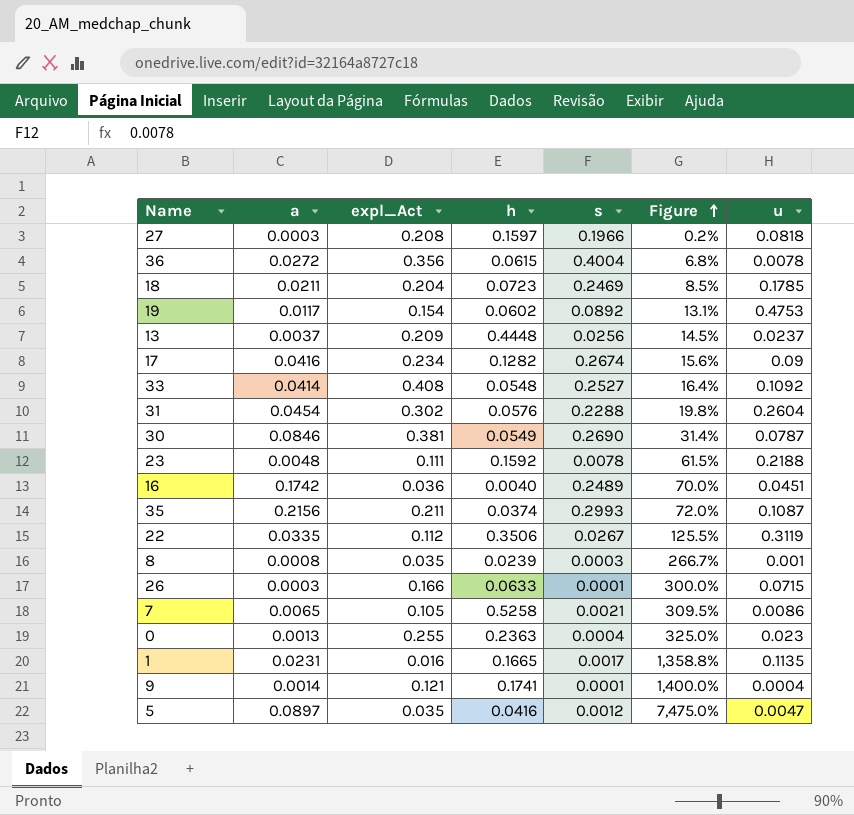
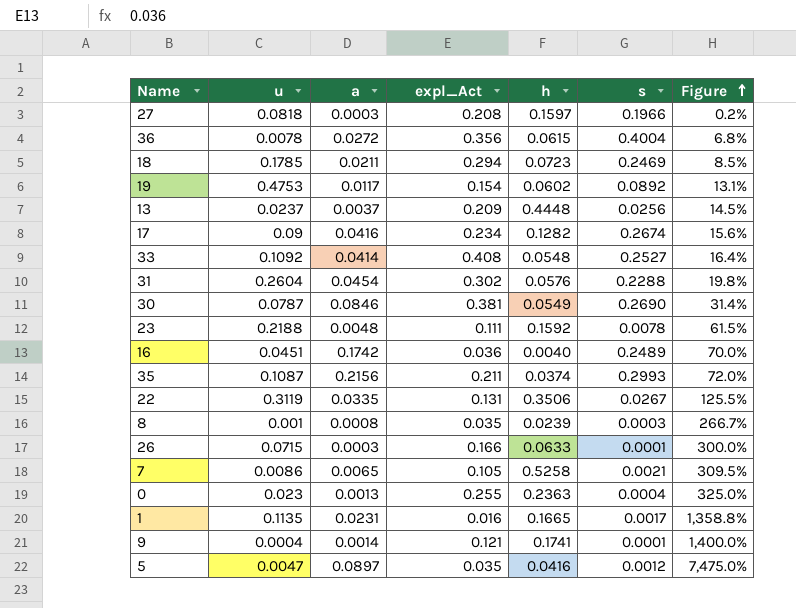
column u | position: 7 -> 2
18 | expl_Act: 0.204 -> 0.294
22 | expl_Act: 0.112 -> 0.131

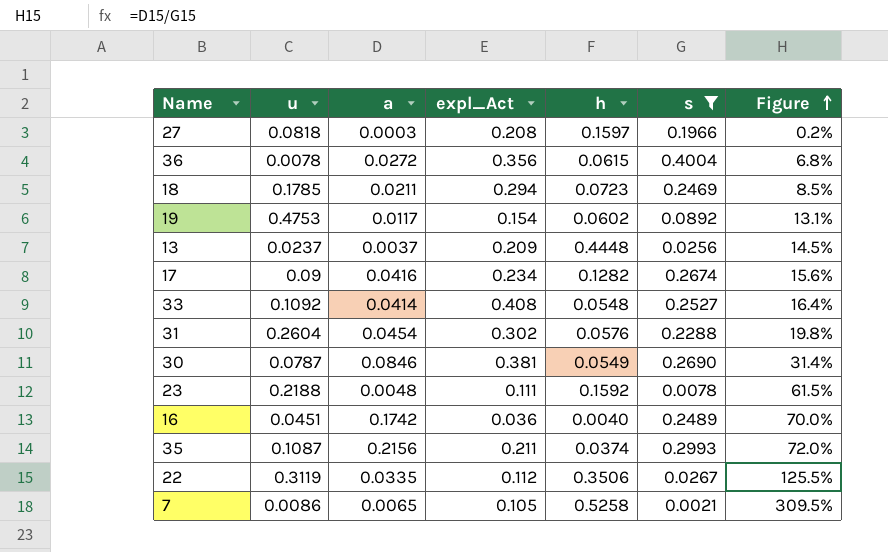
filter: none -> s >= 0.0021
22 | expl_Act: 0.131 -> 0.112

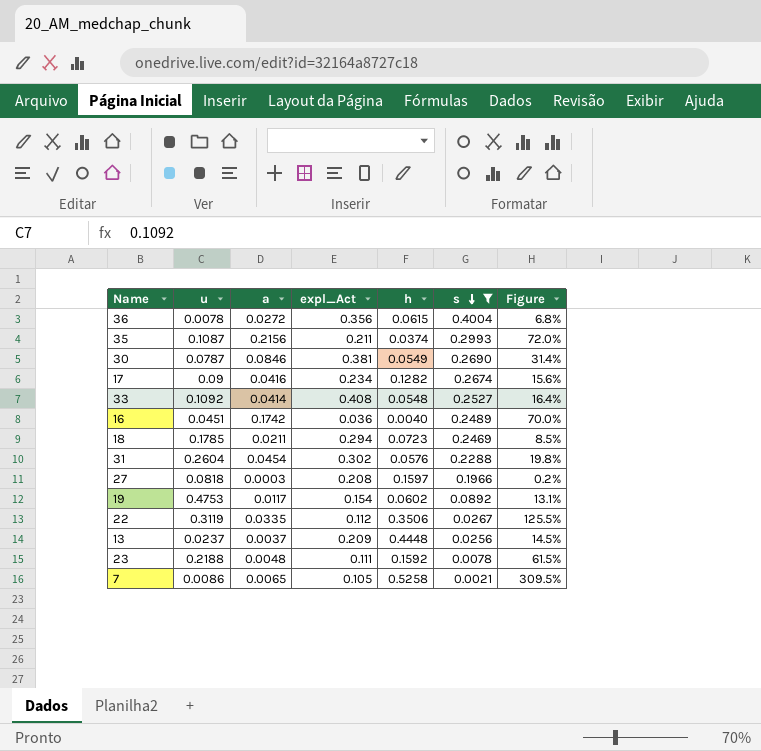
row order: Figure ascending -> s descending

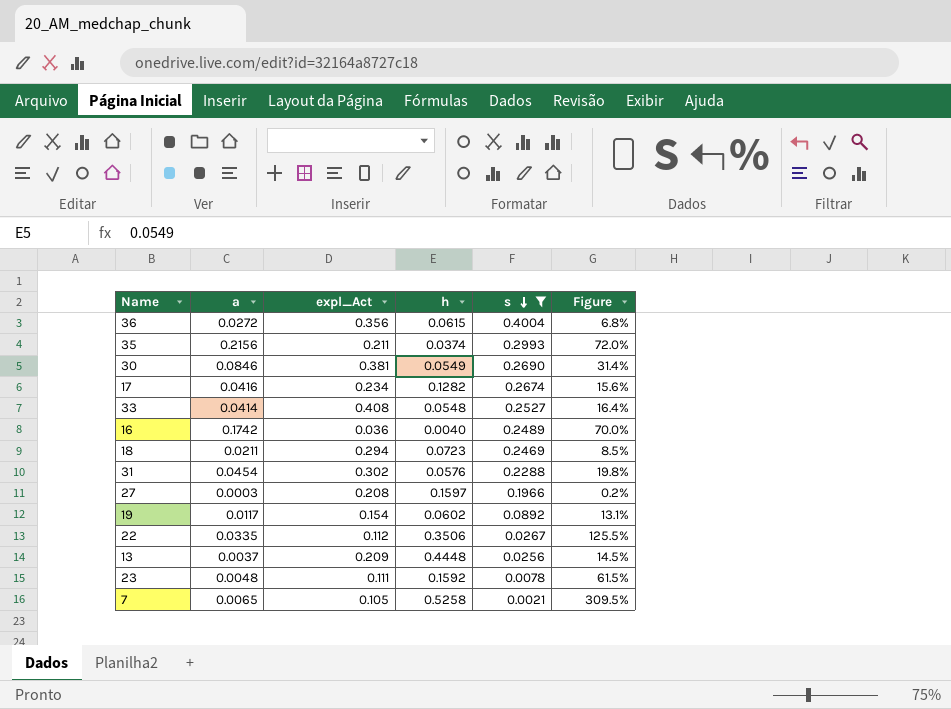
column u | position: 2 -> none

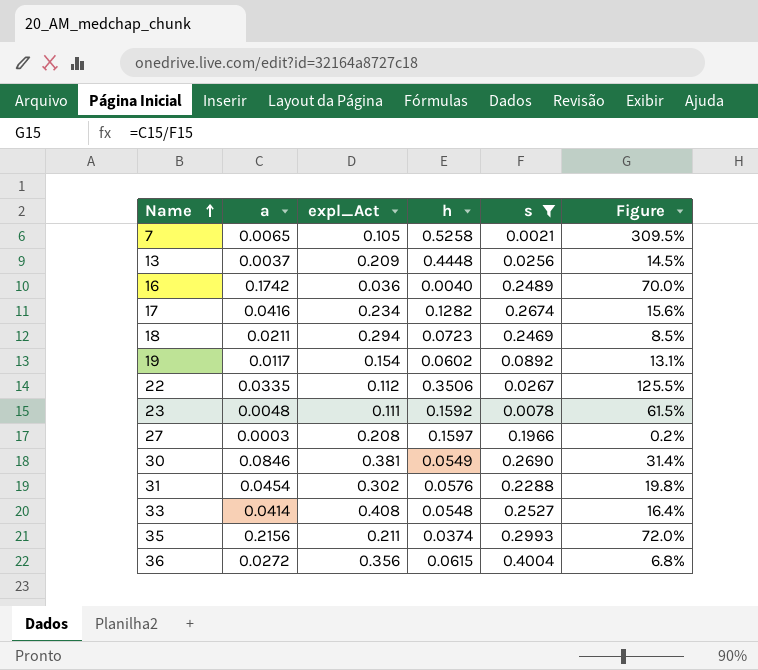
row order: s descending -> Name ascending

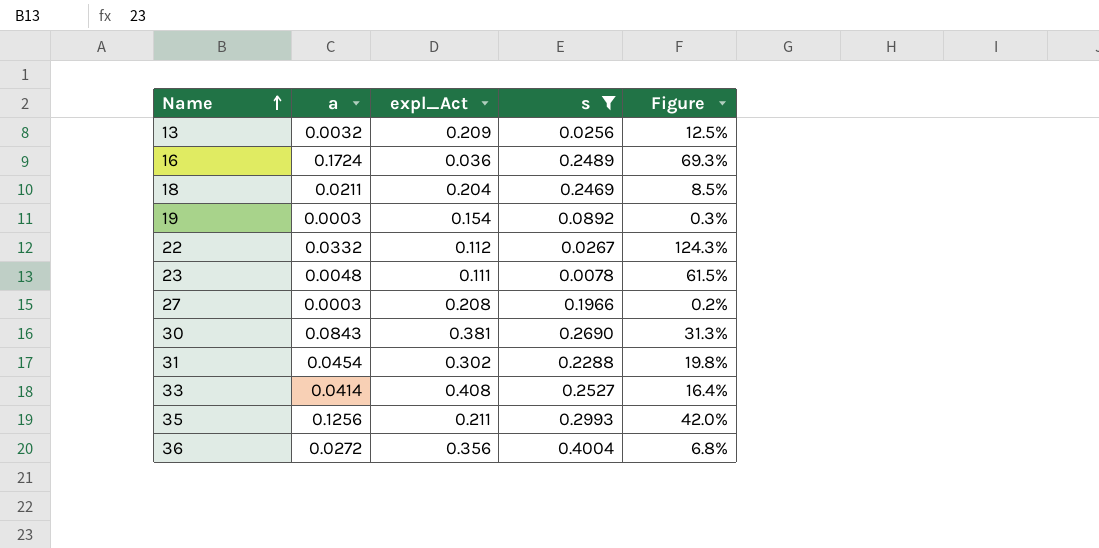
column h | position: 4 -> none
row 7: 0.0065 | 0.105 | 0.5258 | 0.0021 | 309.5% -> none
row 17: 0.0416 | 0.234 | 0.1282 | 0.2674 | 15.6% -> none
13 | a: 0.0037 -> 0.0032
13 | Figure: 14.5% -> 12.5%
16 | a: 0.1742 -> 0.1724
16 | Figure: 70.0% -> 69.3%
18 | expl_Act: 0.294 -> 0.204
19 | a: 0.0117 -> 0.0003
19 | Figure: 13.1% -> 0.3%
22 | a: 0.0335 -> 0.0332
22 | Figure: 125.5% -> 124.3%
30 | a: 0.0846 -> 0.0843
30 | Figure: 31.4% -> 31.3%
35 | a: 0.2156 -> 0.1256
35 | Figure: 72.0% -> 42.0%

